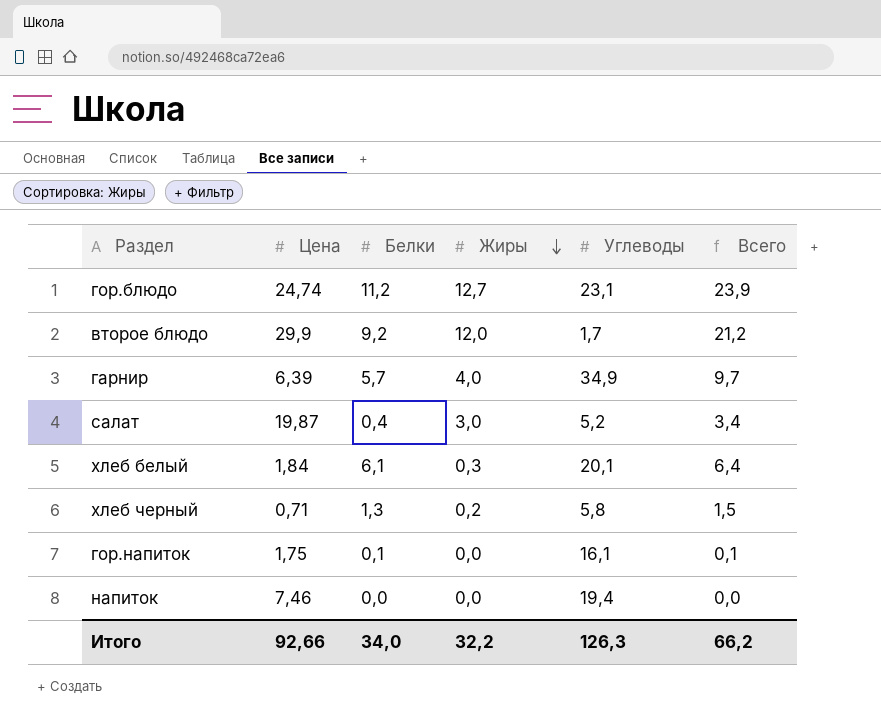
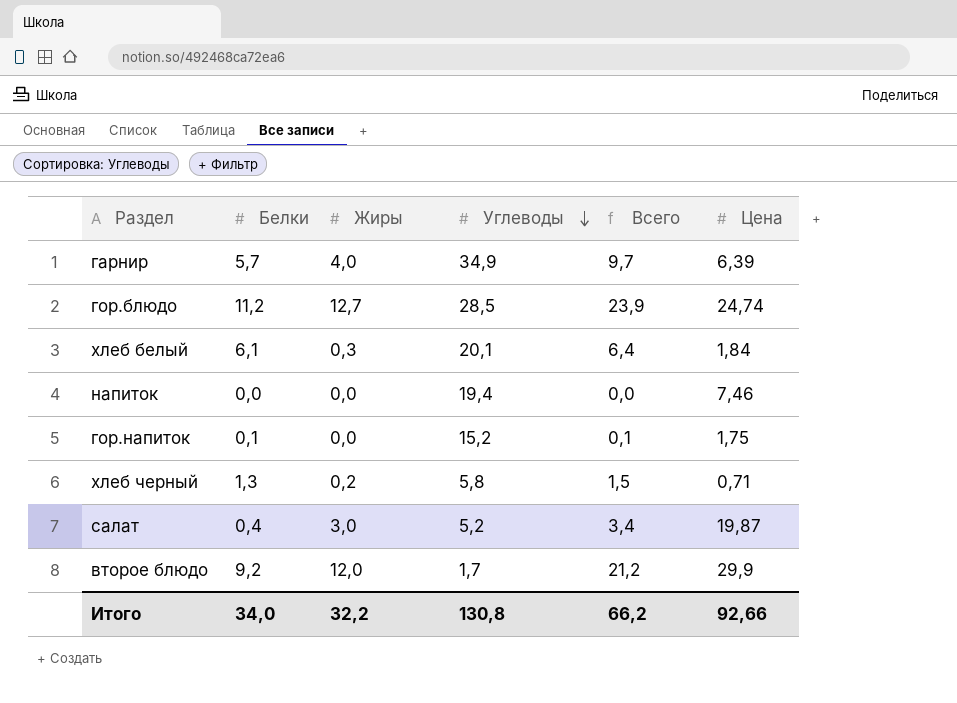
row order: Жиры descending -> Углеводы descending
column Цена | position: 2 -> 6
гор.блюдо | Углеводы: 23,1 -> 28,5
гор.напиток | Углеводы: 16,1 -> 15,2
Итого | Углеводы: 126,3 -> 130,8

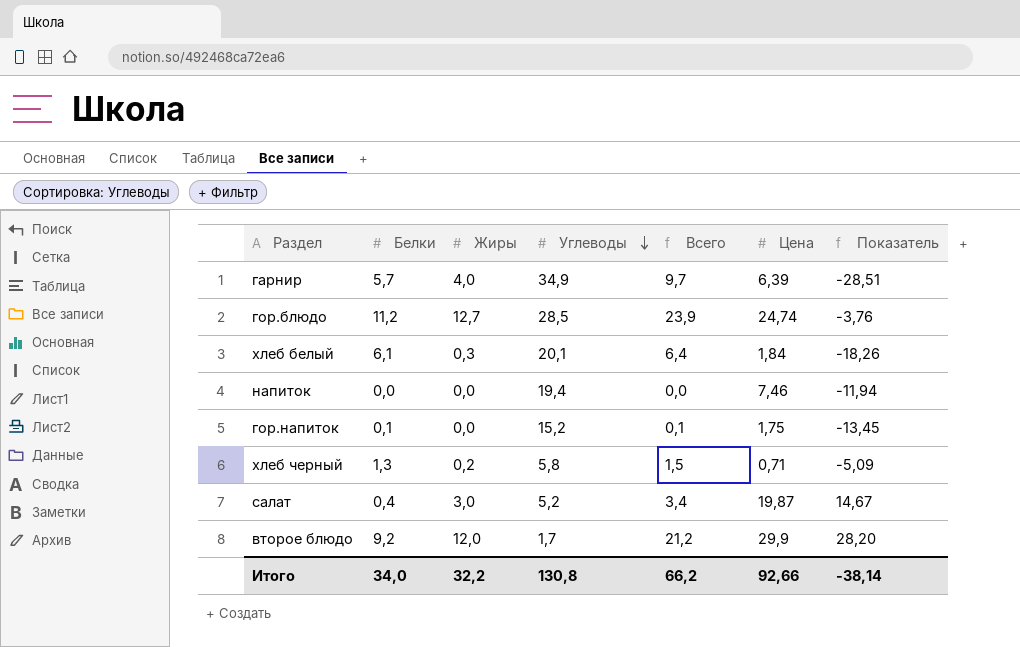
column Показатель | formula: none -> [Цена] - [Углеводы]

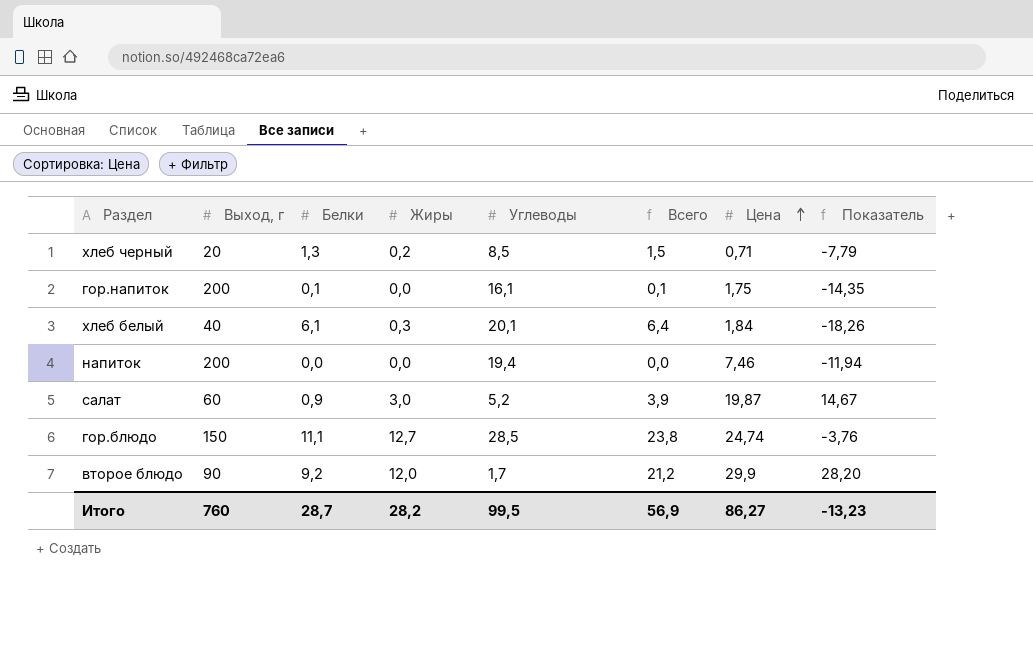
row order: Углеводы descending -> Цена ascending
column Выход, г | position: none -> 2
row гарнир: 5,7 | 4,0 | 34,9 | 9,7 | 6,39 | -28,51 -> none
хлеб черный | Углеводы: 5,8 -> 8,5
хлеб черный | Показатель: -5,09 -> -7,79
гор.напиток | Углеводы: 15,2 -> 16,1
гор.напиток | Показатель: -13,45 -> -14,35
салат | Белки: 0,4 -> 0,9
салат | Всего: 3,4 -> 3,9
гор.блюдо | Белки: 11,2 -> 11,1
гор.блюдо | Всего: 23,9 -> 23,8
Итого | Белки: 34,0 -> 28,7
Итого | Жиры: 32,2 -> 28,2
Итого | Углеводы: 130,8 -> 99,5
Итого | Всего: 66,2 -> 56,9
Итого | Цена: 92,66 -> 86,27
Итого | Показатель: -38,14 -> -13,23

